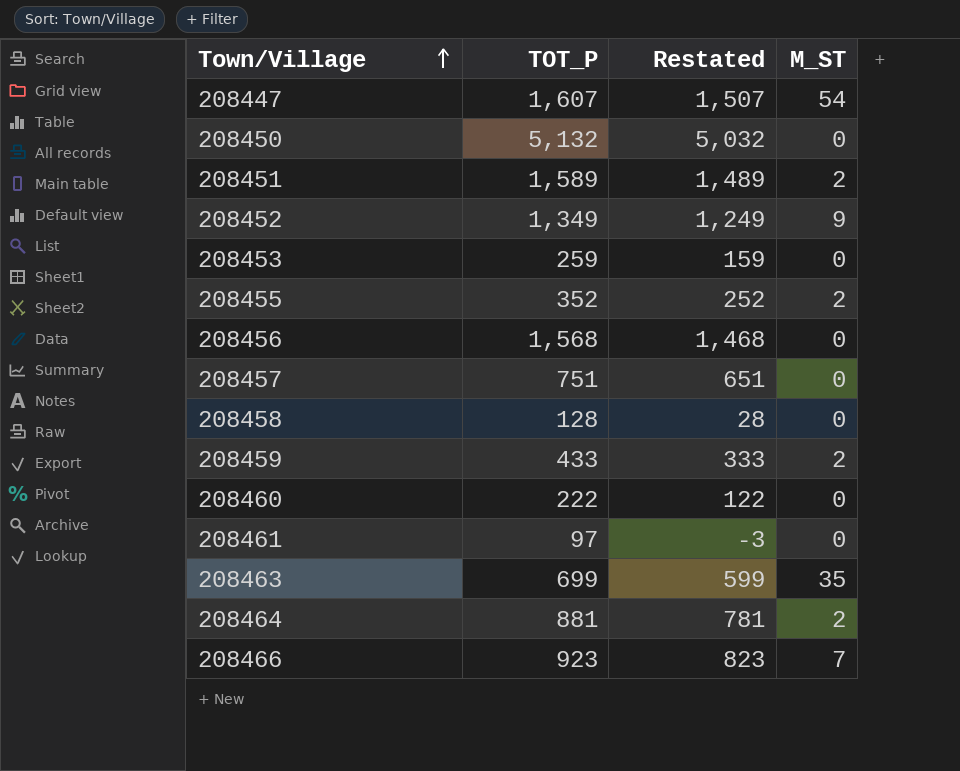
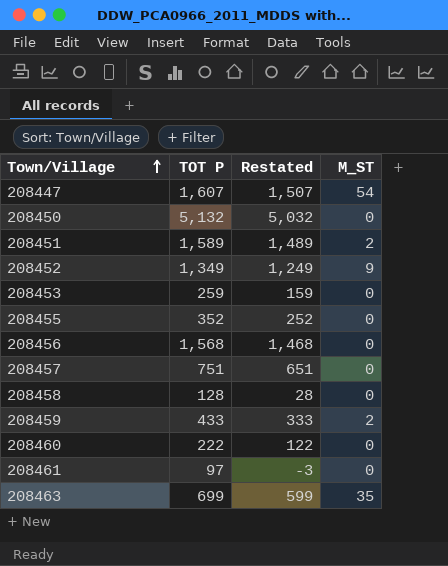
column name: TOT_P -> TOT P
row 208464: 881 | 781 | 2 -> none
row 208466: 923 | 823 | 7 -> none
208455 | M_ST: 2 -> 0

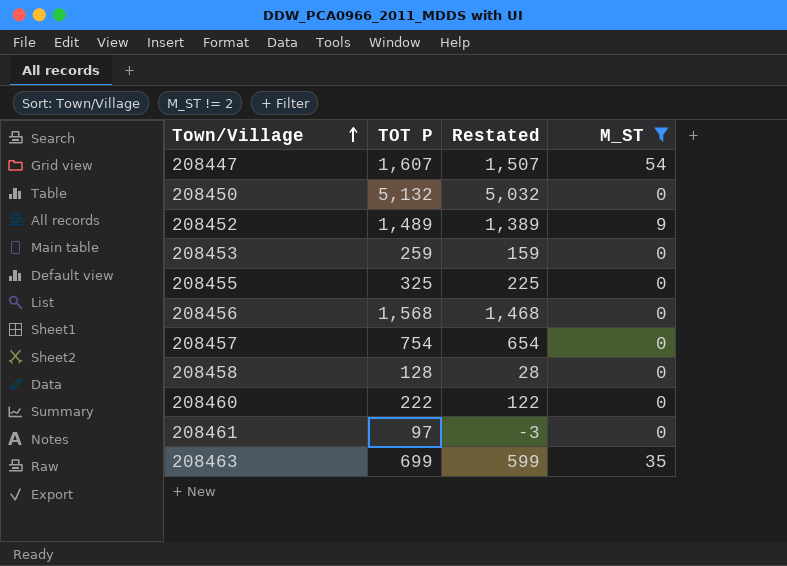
filter: none -> M_ST != 2
208452 | TOT P: 1,349 -> 1,489
208452 | Restated: 1,249 -> 1,389
208455 | TOT P: 352 -> 325
208455 | Restated: 252 -> 225
208457 | TOT P: 751 -> 754
208457 | Restated: 651 -> 654

